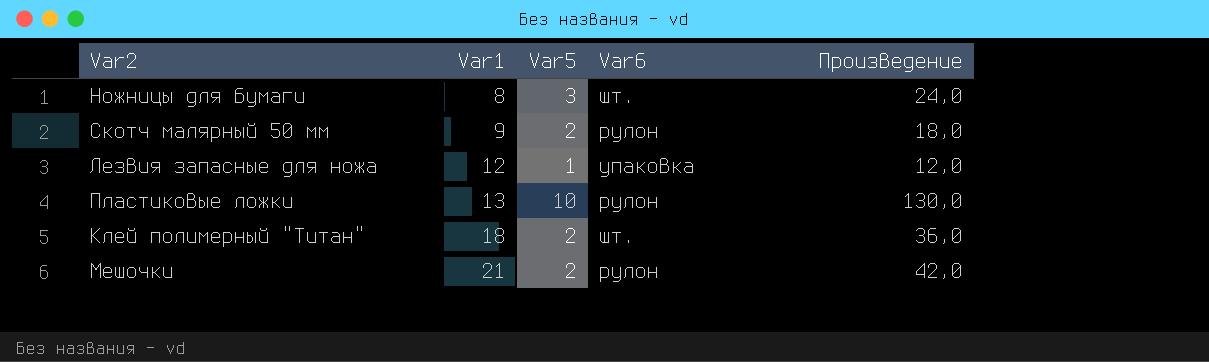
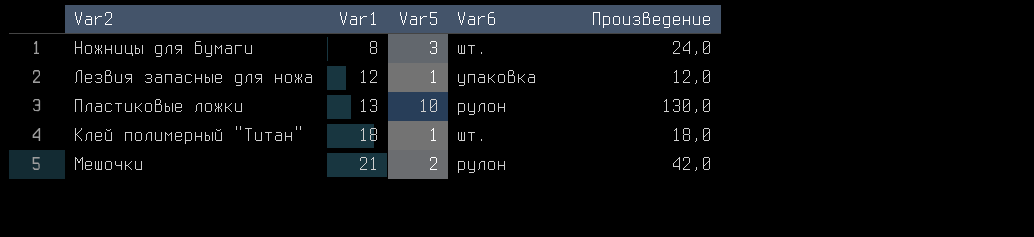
row Скотч малярный 50 мм: 9 | 2 | рулон | 18,0 -> none
Клей полимерный "Титан" | Var5: 2 -> 1
Клей полимерный "Титан" | Произведение: 36,0 -> 18,0

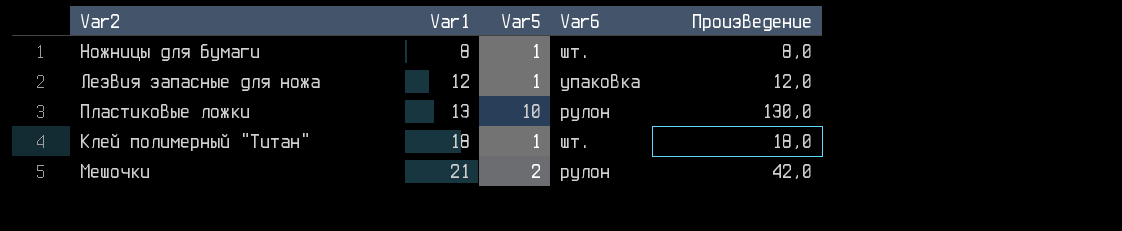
Ножницы для бумаги | Var5: 3 -> 1
Ножницы для бумаги | Произведение: 24,0 -> 8,0

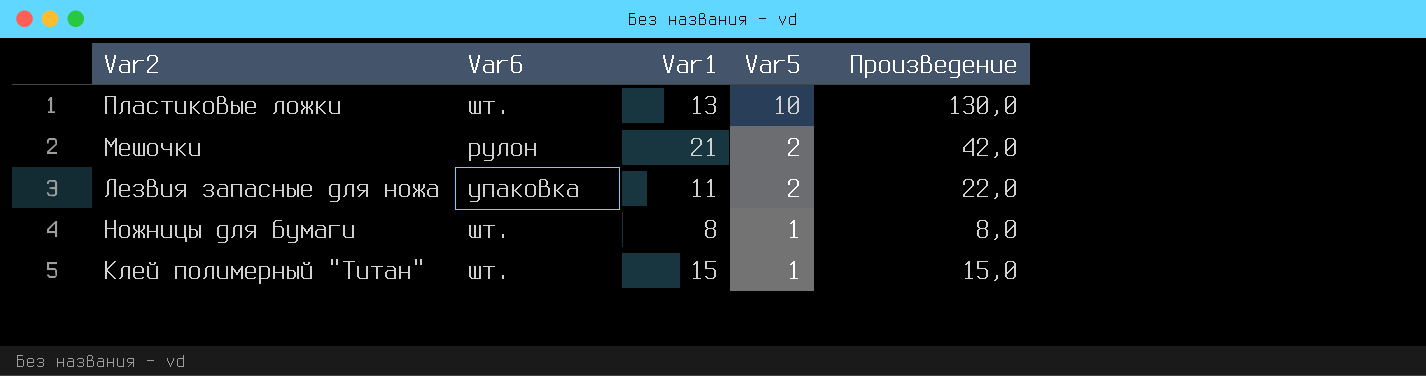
row order: Var1 ascending -> Var5 descending
column Var6 | position: 4 -> 2
Пластиковые ложки | Var6: рулон -> шт.
Лезвия запасные для ножа | Var1: 12 -> 11
Лезвия запасные для ножа | Var5: 1 -> 2
Лезвия запасные для ножа | Произведение: 12,0 -> 22,0
Клей полимерный "Титан" | Var1: 18 -> 15
Клей полимерный "Титан" | Произведение: 18,0 -> 15,0

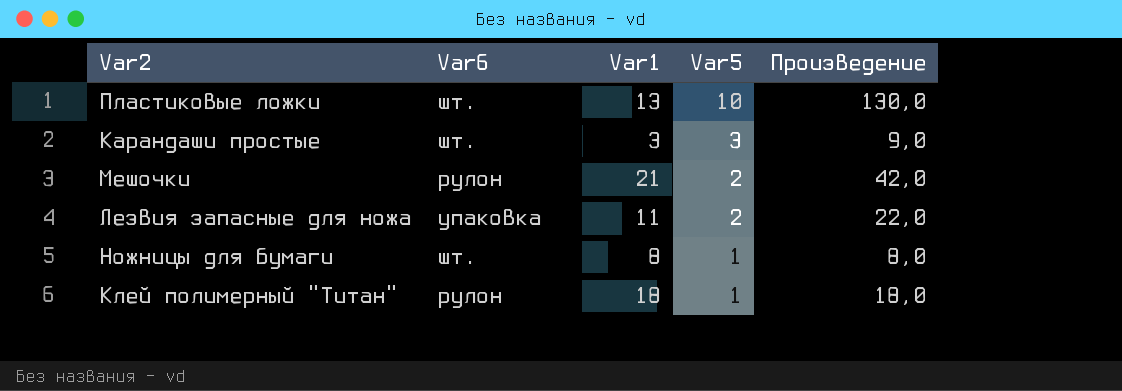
row Карандаши простые: none -> шт. | 3 | 3 | 9,0
Клей полимерный "Титан" | Var6: шт. -> рулон
Клей полимерный "Титан" | Var1: 15 -> 18
Клей полимерный "Титан" | Произведение: 15,0 -> 18,0

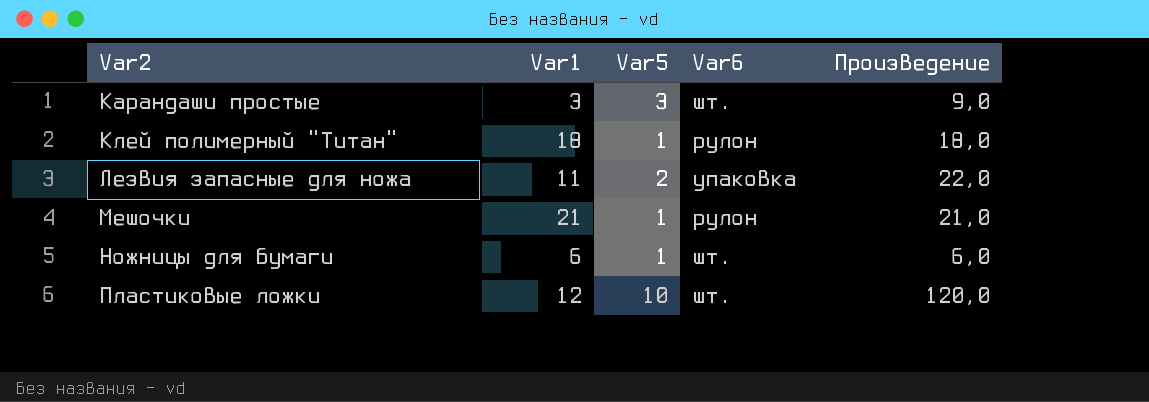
row order: Var5 descending -> Var2 ascending
column Var6 | position: 2 -> 4
Мешочки | Var5: 2 -> 1
Мешочки | Произведение: 42,0 -> 21,0
Ножницы для бумаги | Var1: 8 -> 6
Ножницы для бумаги | Произведение: 8,0 -> 6,0
Пластиковые ложки | Var1: 13 -> 12
Пластиковые ложки | Произведение: 130,0 -> 120,0

